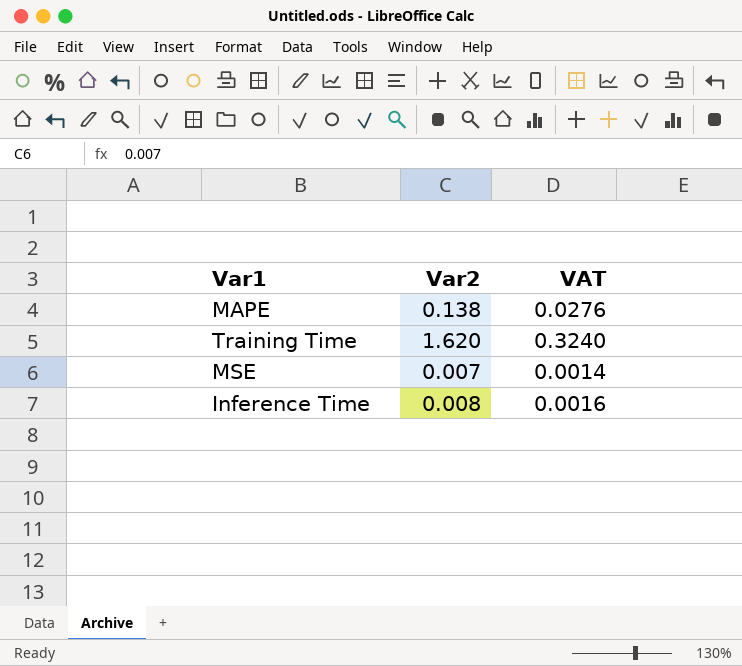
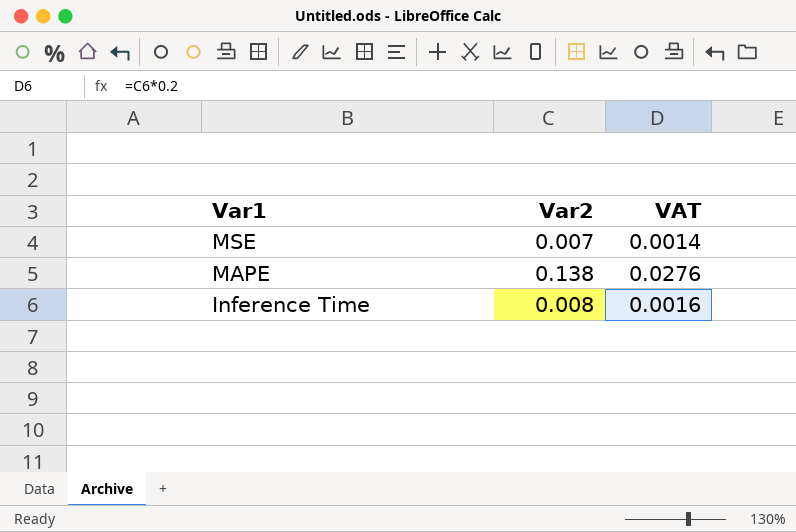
row order: none -> Var1 descending
row Training Time: 1.620 | 0.3240 -> none

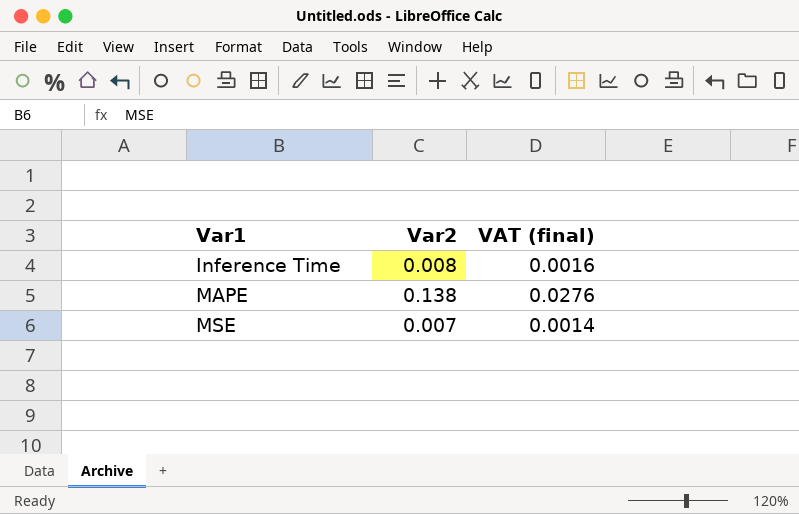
row order: Var1 descending -> Var1 ascending
column name: VAT -> VAT (final)

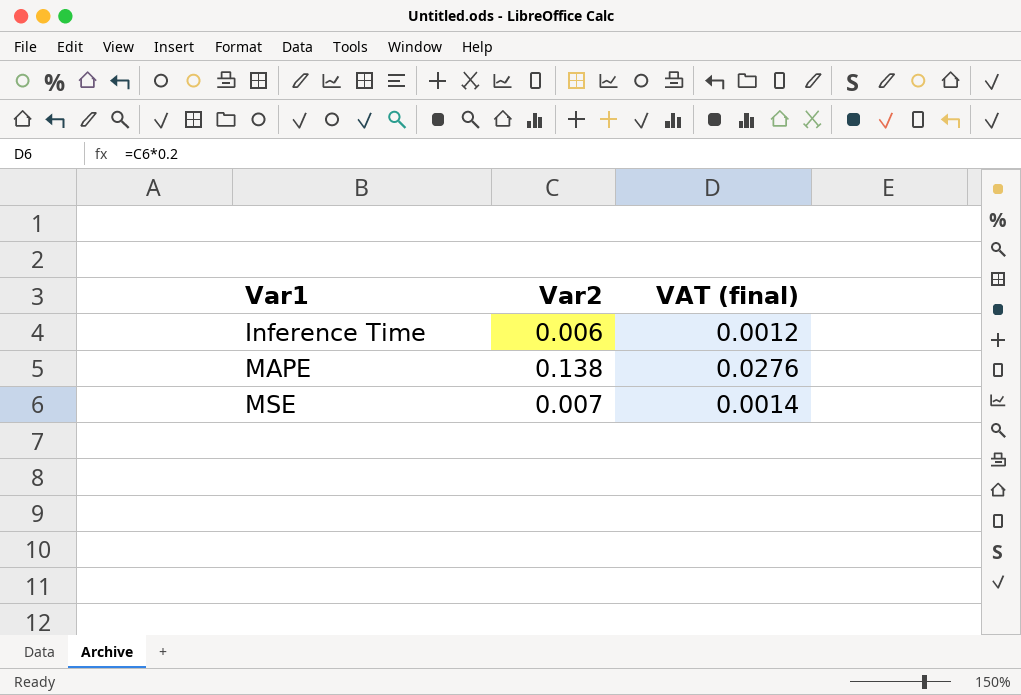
Inference Time | Var2: 0.008 -> 0.006
Inference Time | VAT (final): 0.0016 -> 0.0012

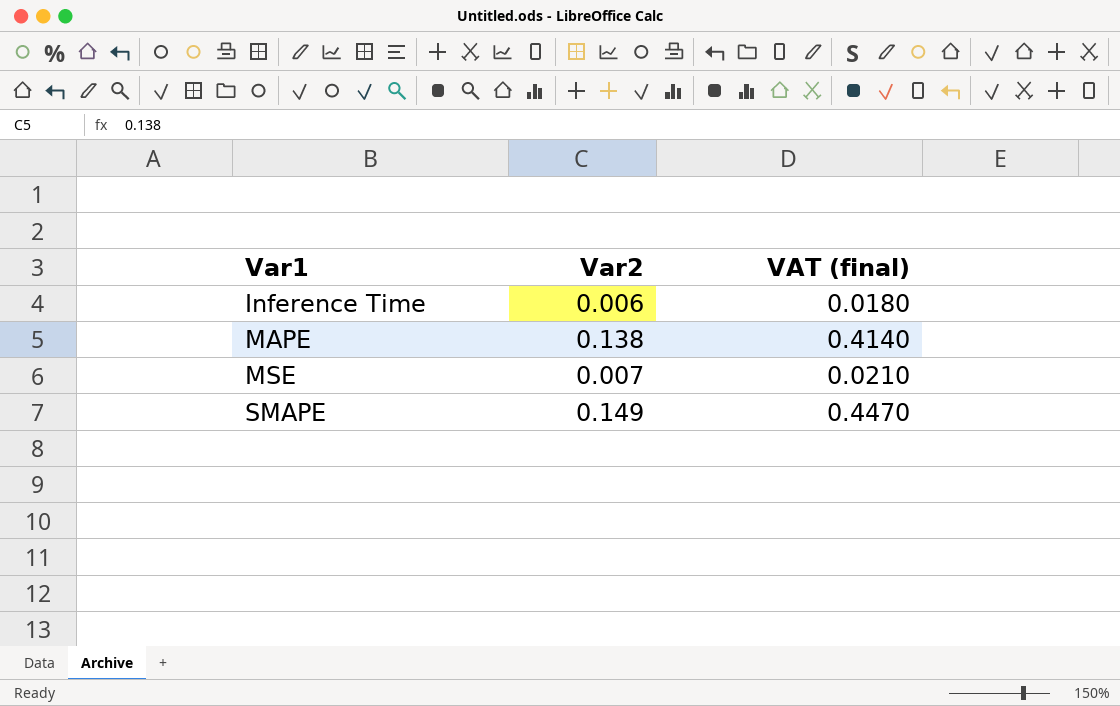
column VAT (final) | formula: [Var2] * 0.2 -> [Var2] * 3
row SMAPE: none -> 0.149 | 0.4470

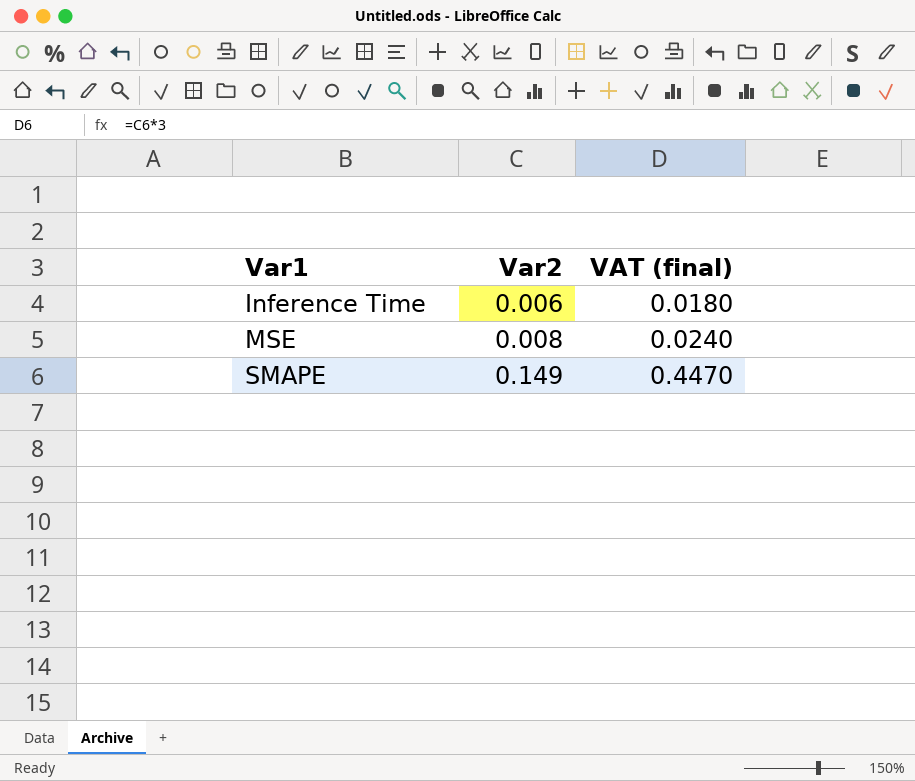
row MAPE: 0.138 | 0.4140 -> none
MSE | Var2: 0.007 -> 0.008
MSE | VAT (final): 0.0210 -> 0.0240

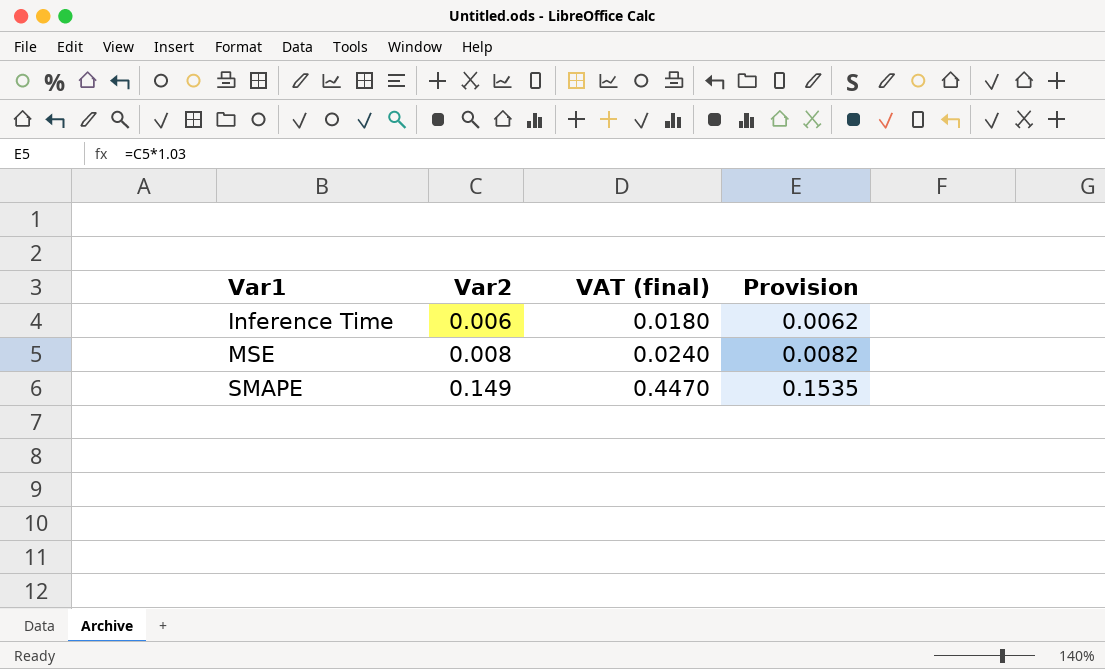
column Provision | formula: none -> [Var2] * 1.03

